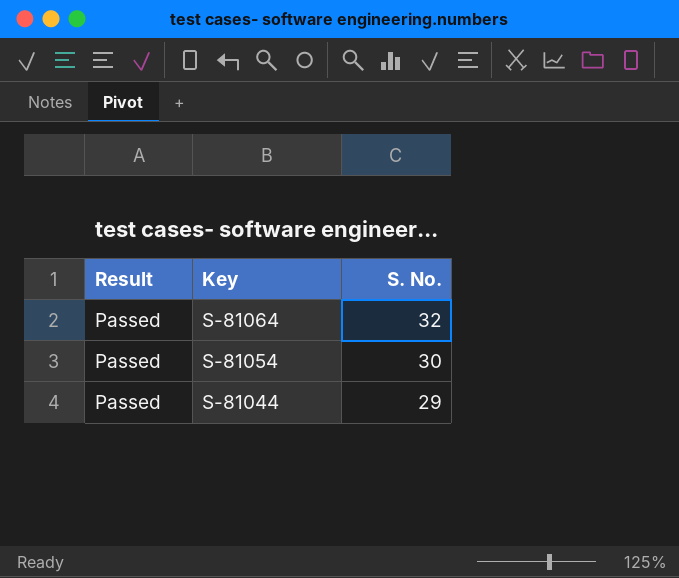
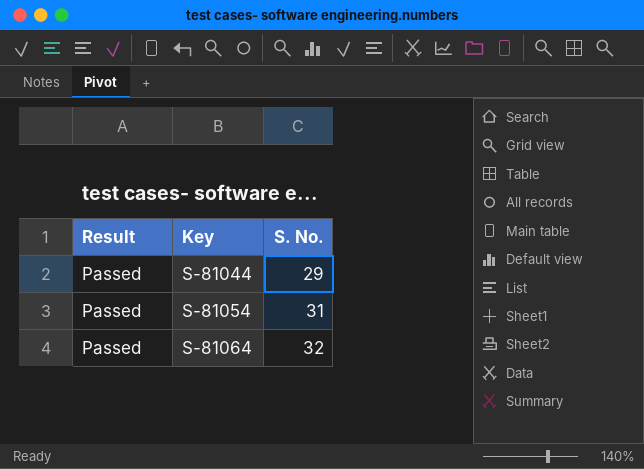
row order: Key descending -> Key ascending
S-81054 | S. No.: 30 -> 31

